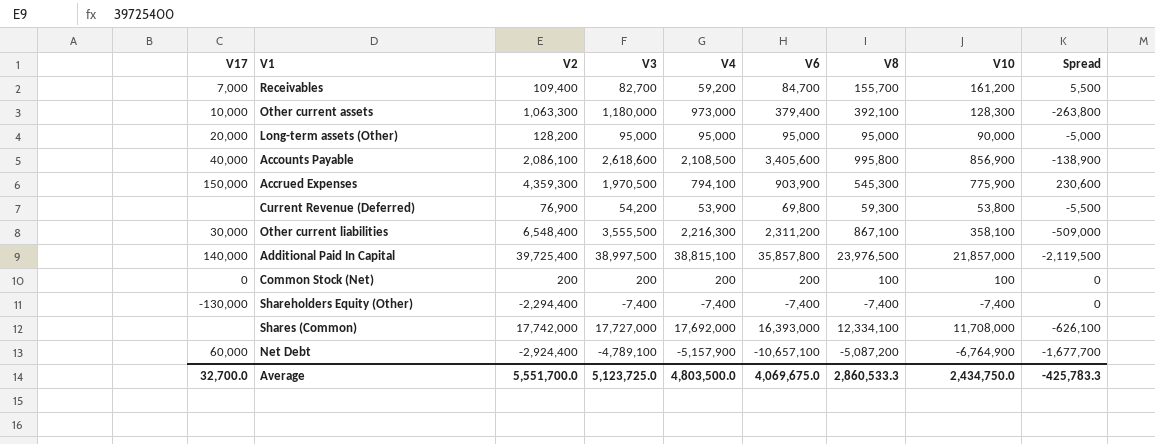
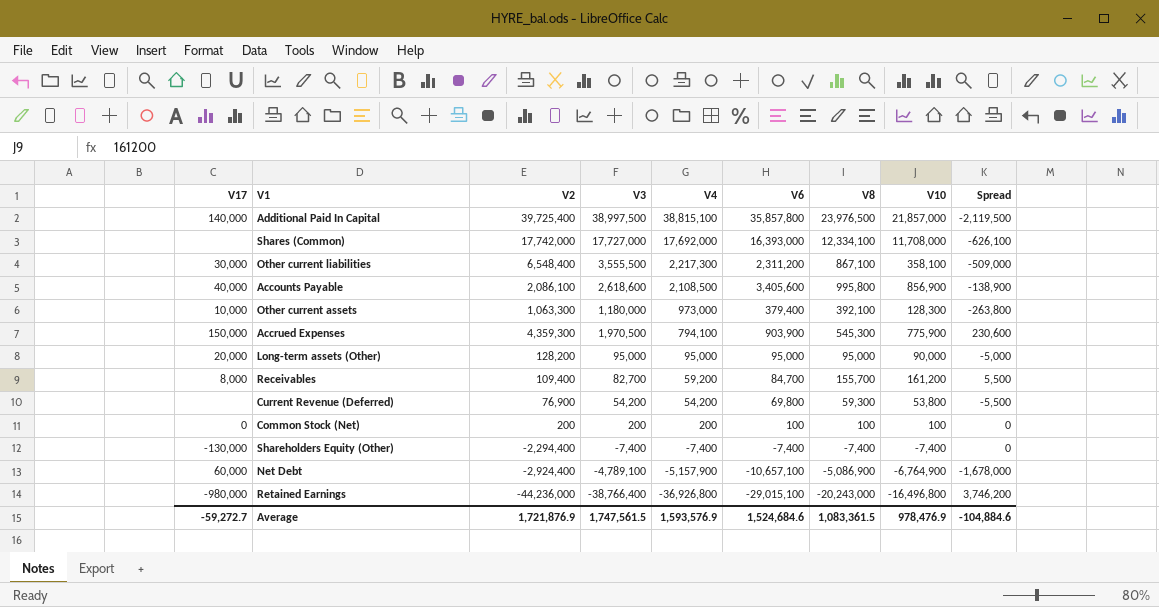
row order: none -> V4 descending
Other current liabilities | V4: 2,216,300 -> 2,217,300
Receivables | V17: 7,000 -> 8,000
Current Revenue (Deferred) | V4: 53,900 -> 54,200
Common Stock (Net) | V6: 200 -> 100
Net Debt | V8: -5,087,200 -> -5,086,900
Net Debt | Spread: -1,677,700 -> -1,678,000
row Retained Earnings: none -> -980,000 | -44,236,000 | -38,766,400 | -36,926,800 | -29,015,100 | -20,243,000 | -16,496,800 | 3,746,200
Average | V17: 32,700.0 -> -59,272.7
Average | V2: 5,551,700.0 -> 1,721,876.9
Average | V3: 5,123,725.0 -> 1,747,561.5
Average | V4: 4,803,500.0 -> 1,593,576.9
Average | V6: 4,069,675.0 -> 1,524,684.6
Average | V8: 2,860,533.3 -> 1,083,361.5
Average | V10: 2,434,750.0 -> 978,476.9
Average | Spread: -425,783.3 -> -104,884.6

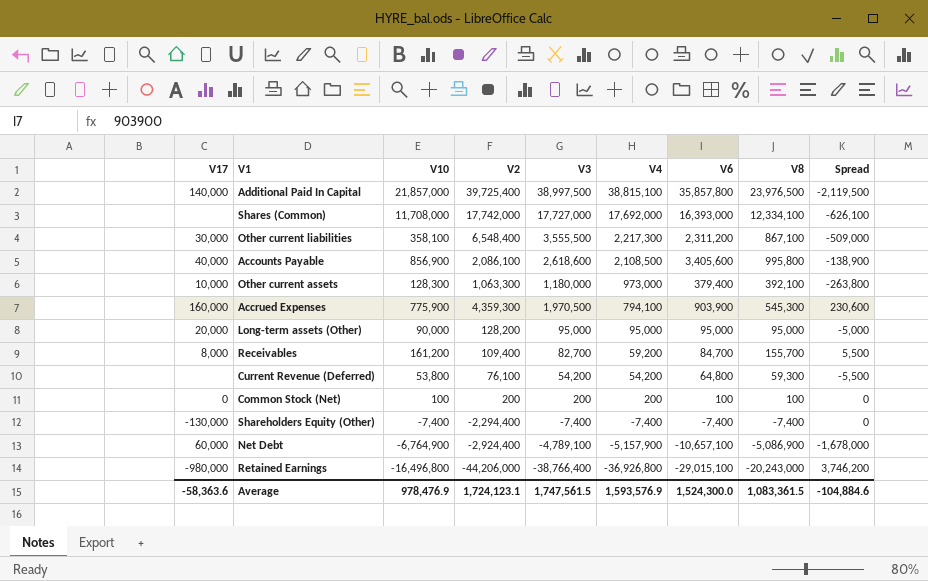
column V10 | position: 8 -> 3
Accrued Expenses | V17: 150,000 -> 160,000
Current Revenue (Deferred) | V2: 76,900 -> 76,100
Current Revenue (Deferred) | V6: 69,800 -> 64,800
Retained Earnings | V2: -44,236,000 -> -44,206,000
Average | V17: -59,272.7 -> -58,363.6
Average | V2: 1,721,876.9 -> 1,724,123.1
Average | V6: 1,524,684.6 -> 1,524,300.0

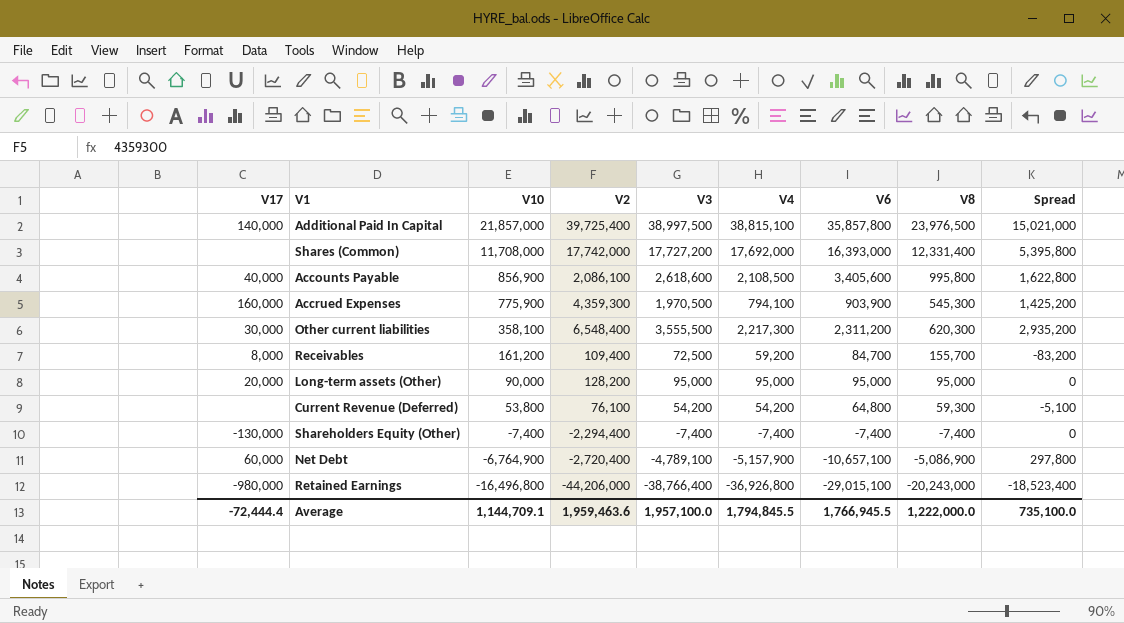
row order: V4 descending -> V10 descending
column Spread | formula: [V10] - [V8] -> [V3] - [V8]
row Other current assets: 10,000 | 128,300 | 1,063,300 | 1,180,000 | 973,000 | 379,400 | 392,100 | -263,800 -> none
row Common Stock (Net): 0 | 100 | 200 | 200 | 200 | 100 | 100 | 0 -> none
Shares (Common) | V3: 17,727,000 -> 17,727,200
Shares (Common) | V8: 12,334,100 -> 12,331,400
Other current liabilities | V8: 867,100 -> 620,300
Receivables | V3: 82,700 -> 72,500
Net Debt | V2: -2,924,400 -> -2,720,400
Average | V17: -58,363.6 -> -72,444.4
Average | V10: 978,476.9 -> 1,144,709.1
Average | V2: 1,724,123.1 -> 1,959,463.6
Average | V3: 1,747,561.5 -> 1,957,100.0
Average | V4: 1,593,576.9 -> 1,794,845.5
Average | V6: 1,524,300.0 -> 1,766,945.5
Average | V8: 1,083,361.5 -> 1,222,000.0
Average | Spread: -104,884.6 -> 735,100.0

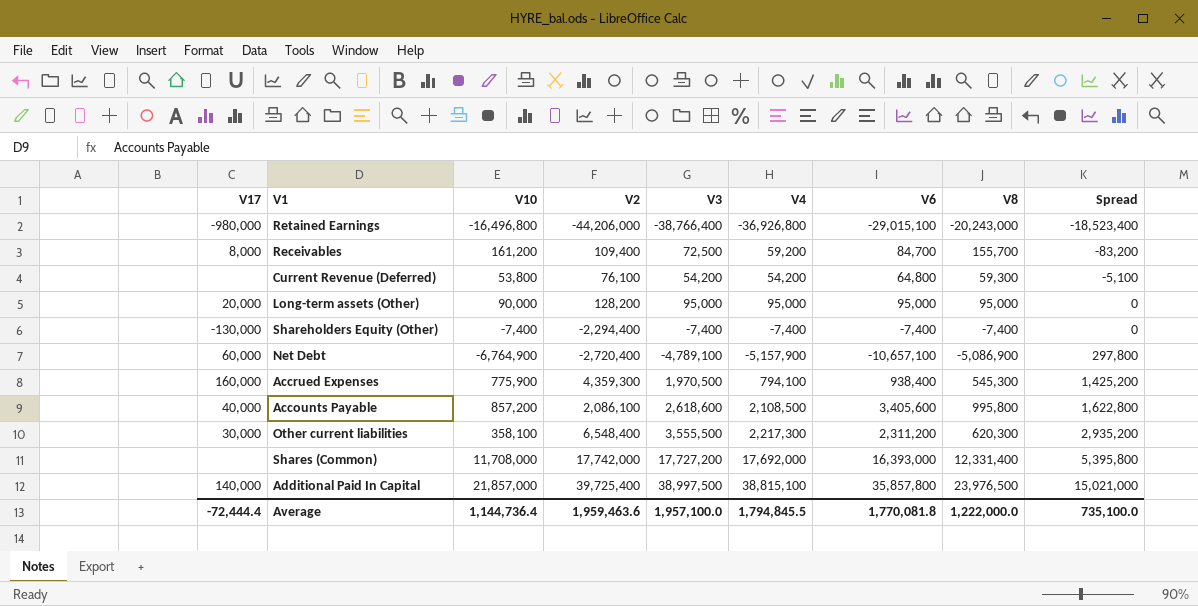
row order: V10 descending -> Spread ascending
Accrued Expenses | V6: 903,900 -> 938,400
Accounts Payable | V10: 856,900 -> 857,200
Average | V10: 1,144,709.1 -> 1,144,736.4
Average | V6: 1,766,945.5 -> 1,770,081.8

